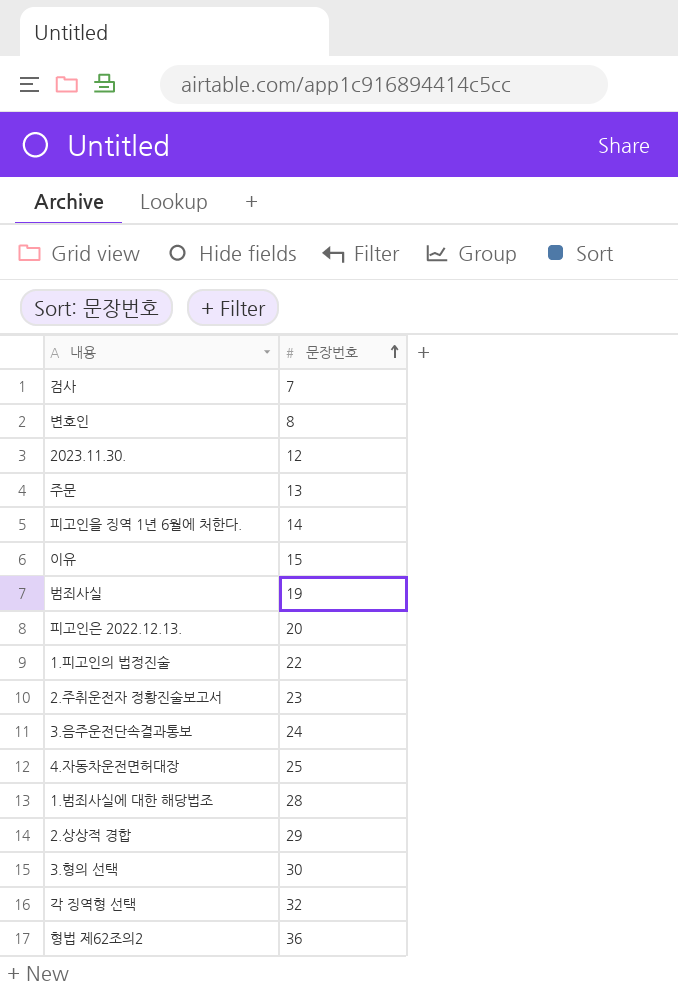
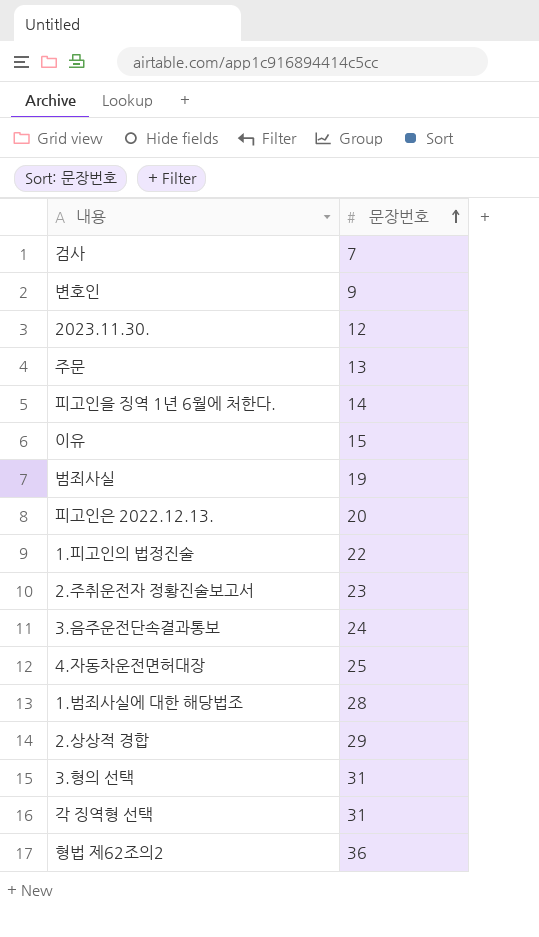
변호인 | 문장번호: 8 -> 9
3.형의 선택 | 문장번호: 30 -> 31
각 징역형 선택 | 문장번호: 32 -> 31

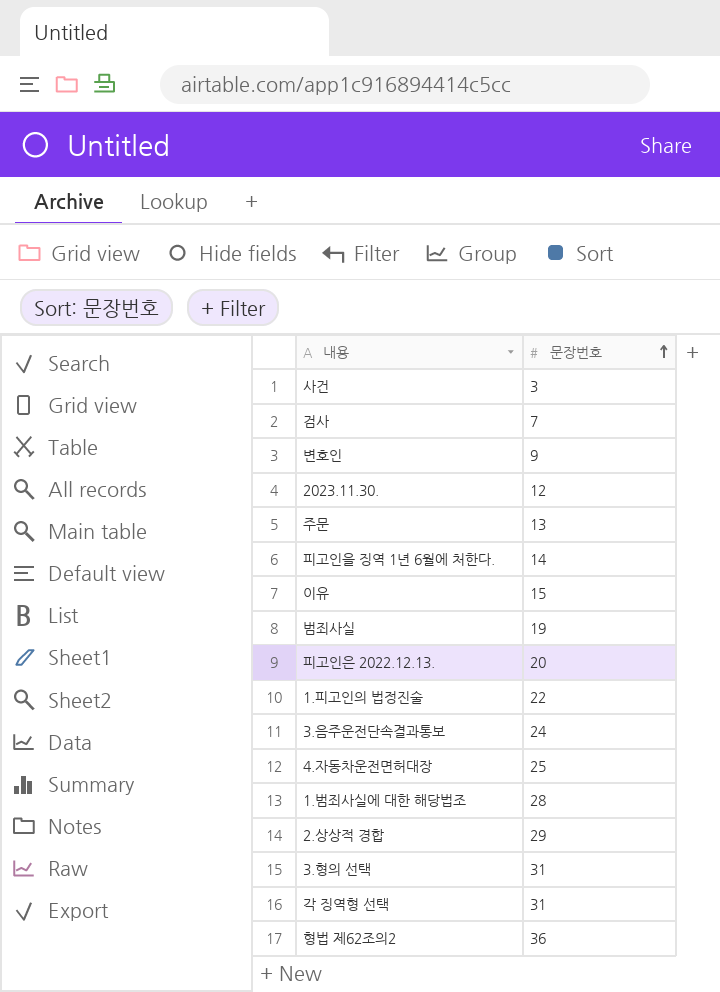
row 2.주취운전자 정황진술보고서: 23 -> none
row 사건: none -> 3

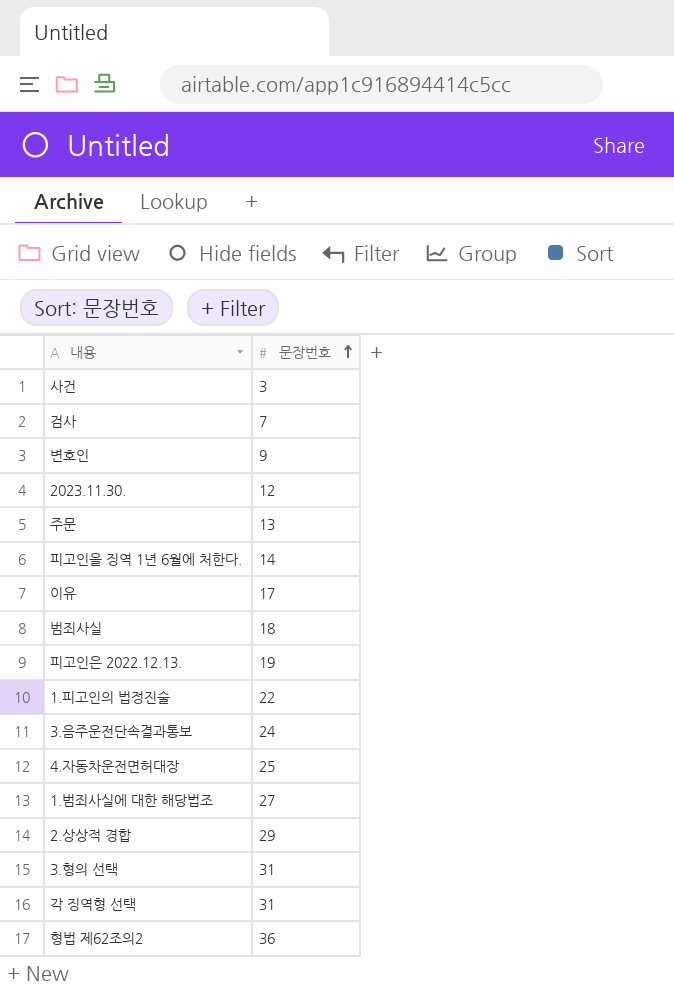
이유 | 문장번호: 15 -> 17
범죄사실 | 문장번호: 19 -> 18
피고인은 2022.12.13. | 문장번호: 20 -> 19
1.범죄사실에 대한 해당법조 | 문장번호: 28 -> 27

